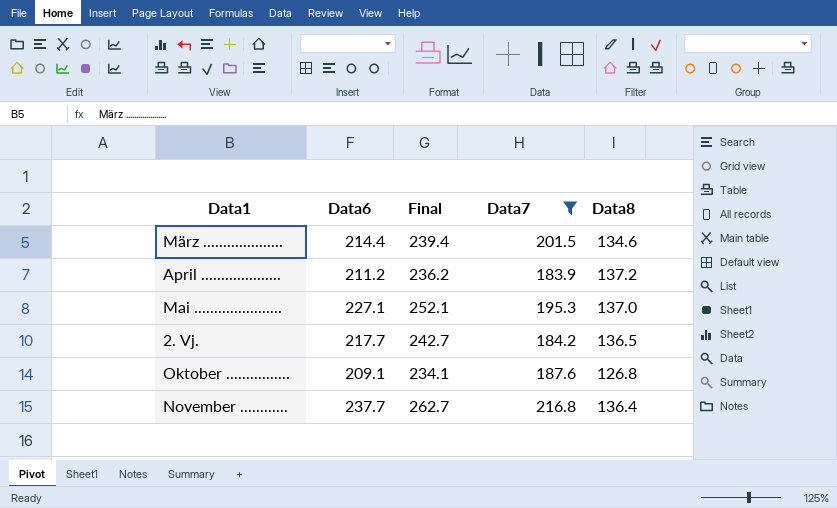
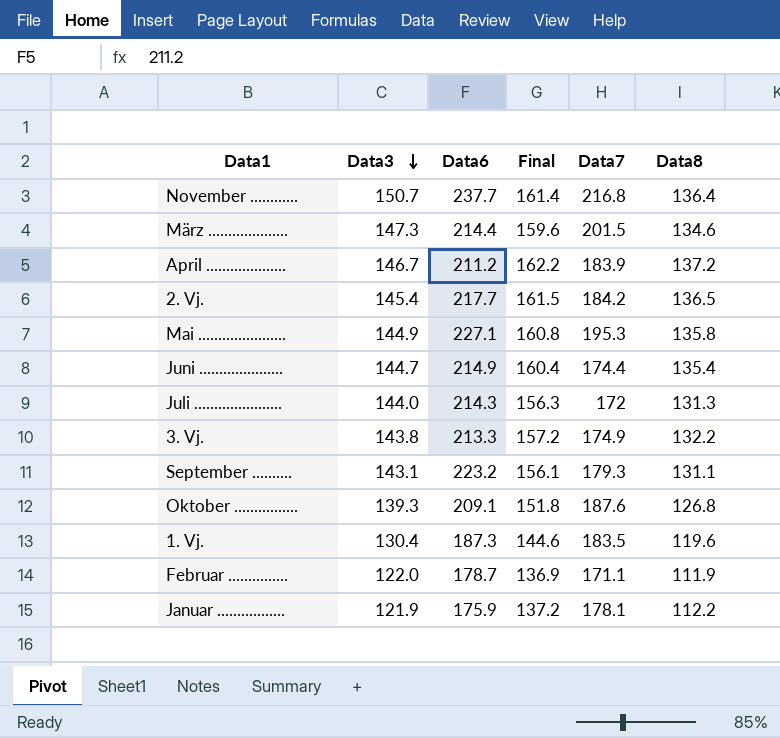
filter: Data7 >= 183.9 -> none
row order: none -> Data3 descending
column Data3 | position: none -> 2
column Final | formula: [Data6] + 25 -> [Data8] + 25
Mai ...................... | Data8: 137.0 -> 135.8

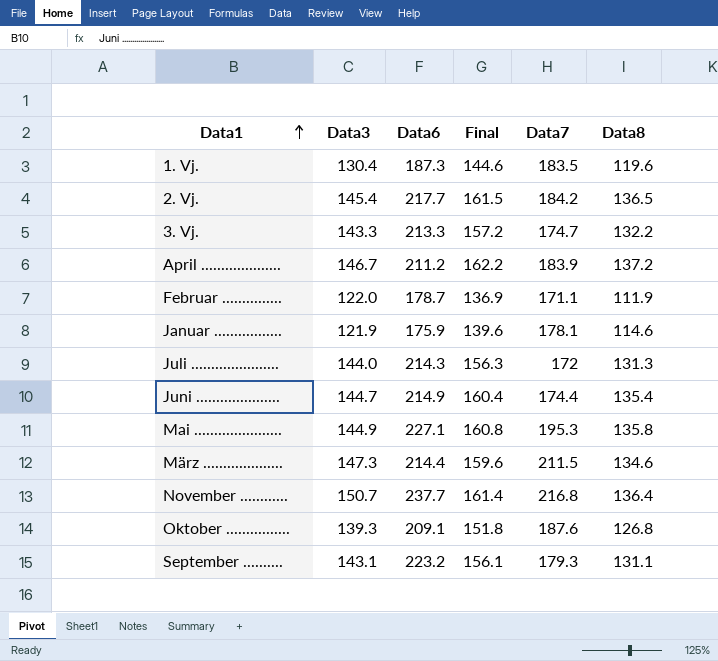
row order: Data3 descending -> Data1 ascending
3. Vj. | Data3: 143.8 -> 143.3
3. Vj. | Data7: 174.9 -> 174.7
Januar ................. | Final: 137.2 -> 139.6
Januar ................. | Data8: 112.2 -> 114.6
März .................... | Data7: 201.5 -> 211.5

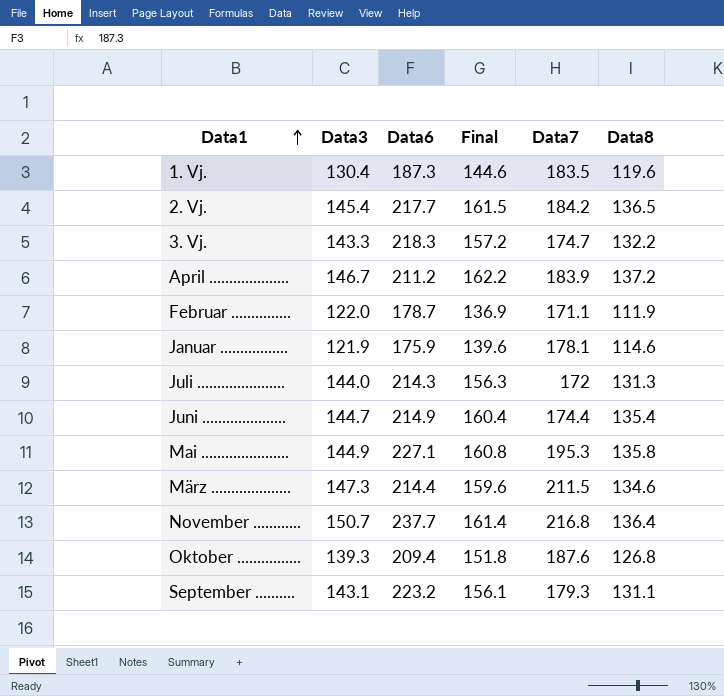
3. Vj. | Data6: 213.3 -> 218.3
Oktober ................ | Data6: 209.1 -> 209.4

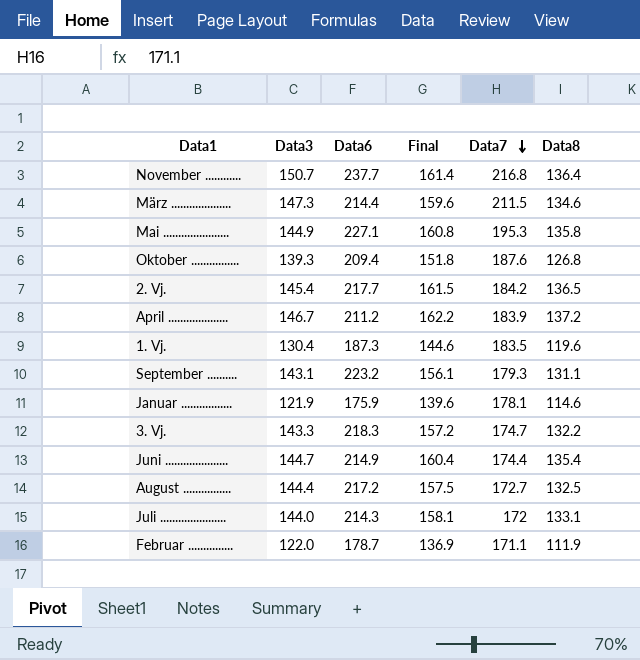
row order: Data1 ascending -> Data7 descending
row August ................: none -> 144.4 | 217.2 | 157.5 | 172.7 | 132.5
Juli ...................... | Final: 156.3 -> 158.1
Juli ...................... | Data8: 131.3 -> 133.1

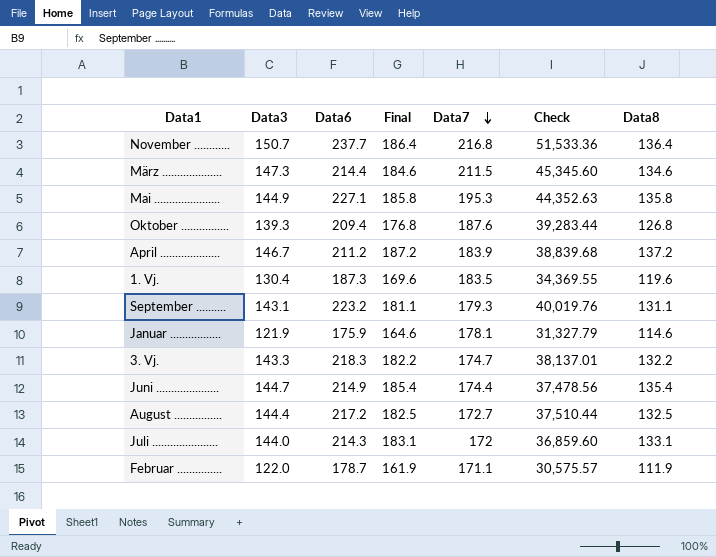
column Final | formula: [Data8] + 25 -> [Data8] + 50
column Check | formula: none -> [Data6] * [Data7]
row 2. Vj.: 145.4 | 217.7 | 161.5 | 184.2 | 136.5 -> none

